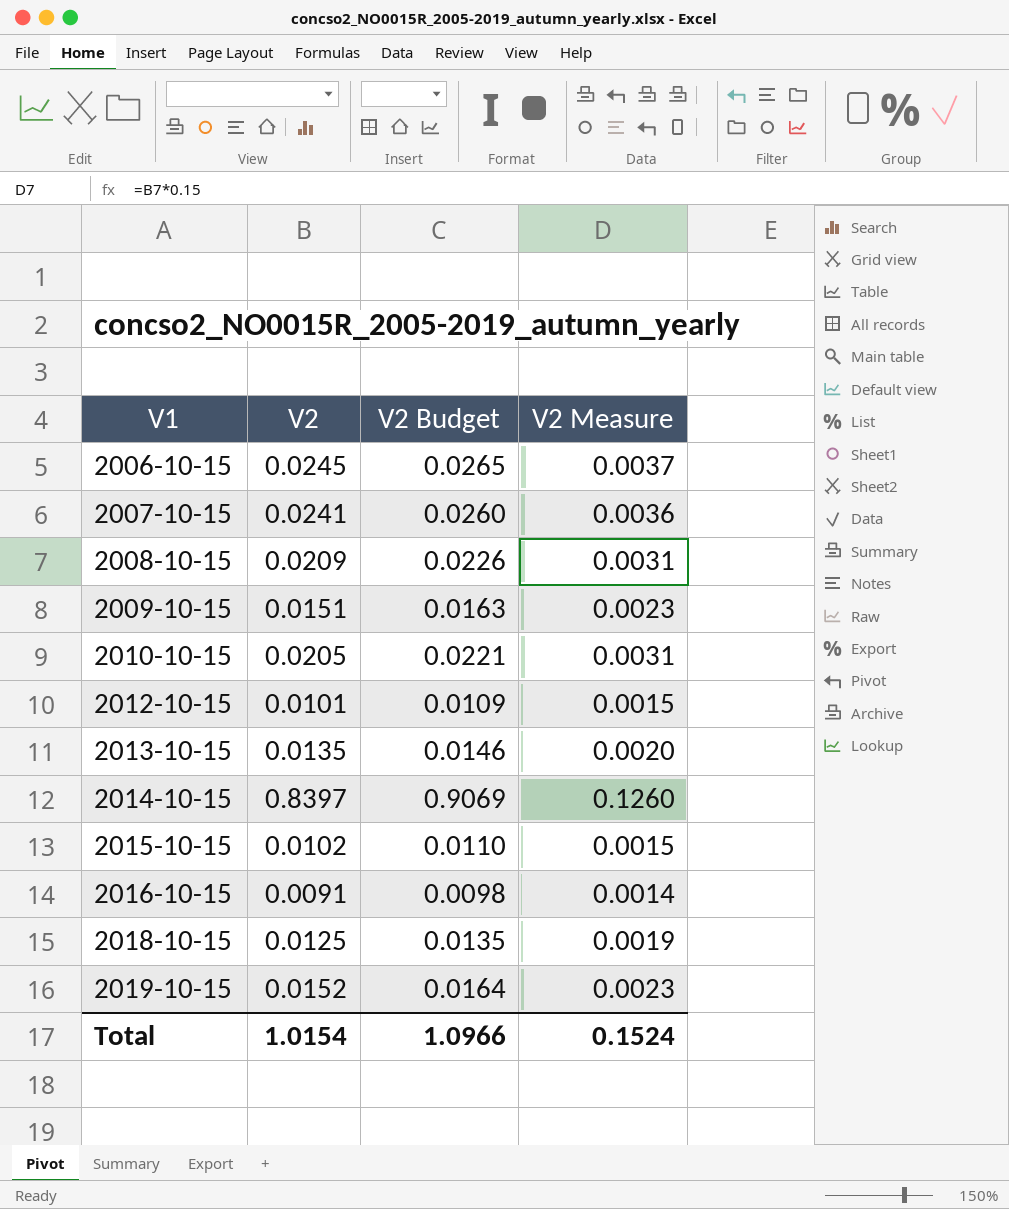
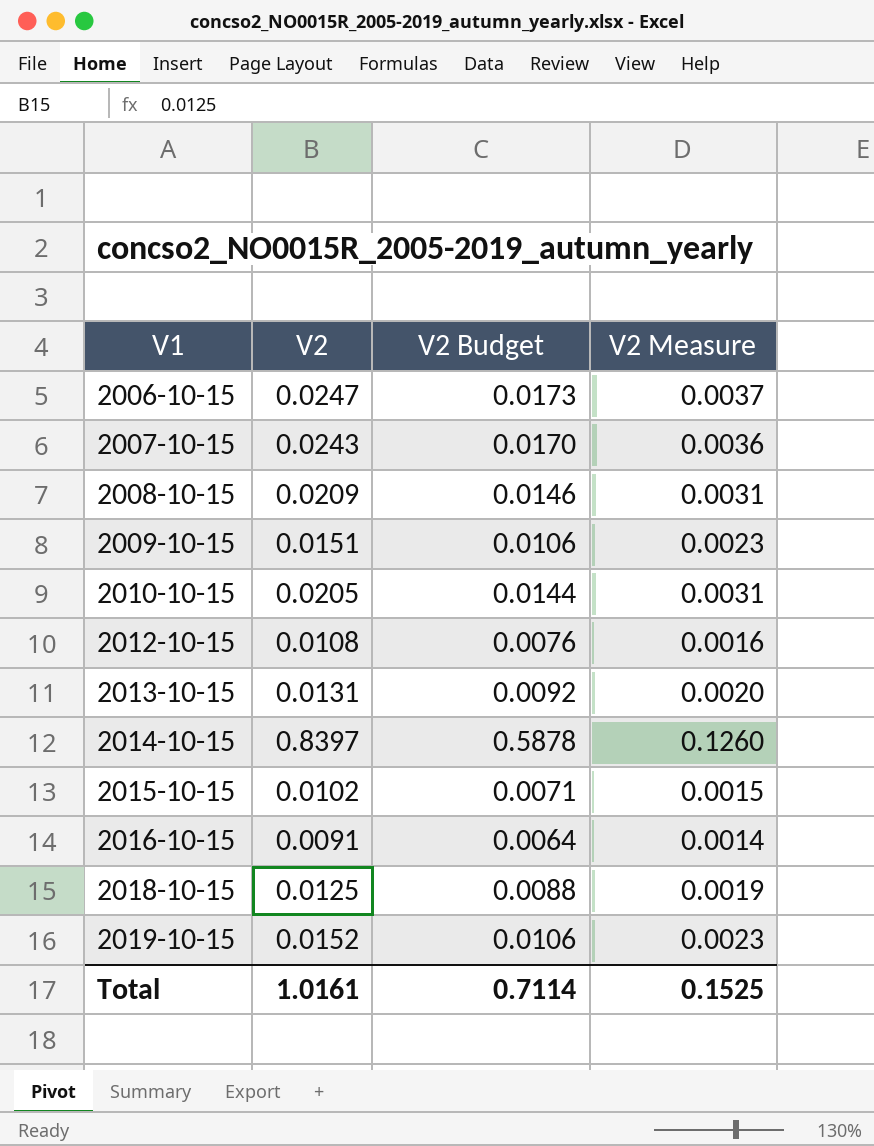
column V2 Budget | formula: [V2] * 1.08 -> [V2] * 0.7
2006-10-15 | V2: 0.0245 -> 0.0247
2007-10-15 | V2: 0.0241 -> 0.0243
2012-10-15 | V2: 0.0101 -> 0.0108
2012-10-15 | V2 Measure: 0.0015 -> 0.0016
2013-10-15 | V2: 0.0135 -> 0.0131
Total | V2: 1.0154 -> 1.0161
Total | V2 Budget: 1.0966 -> 0.7114
Total | V2 Measure: 0.1524 -> 0.1525

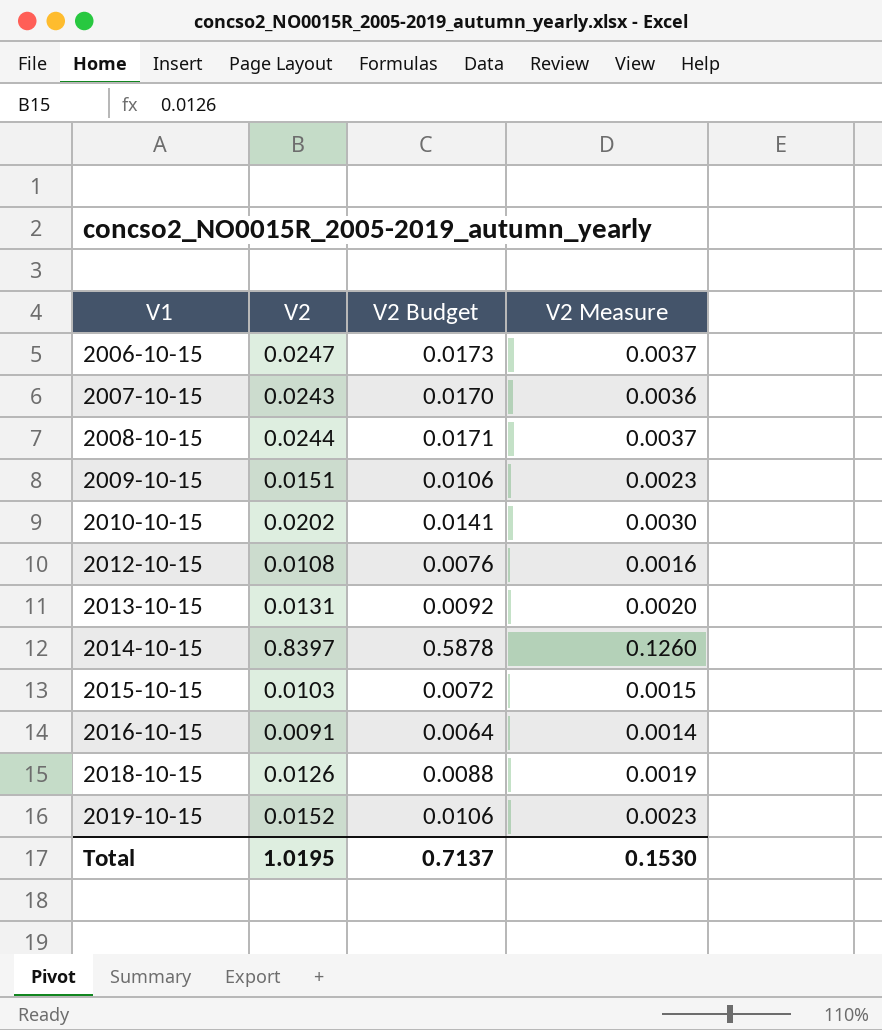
2008-10-15 | V2: 0.0209 -> 0.0244
2008-10-15 | V2 Budget: 0.0146 -> 0.0171
2008-10-15 | V2 Measure: 0.0031 -> 0.0037
2010-10-15 | V2: 0.0205 -> 0.0202
2010-10-15 | V2 Budget: 0.0144 -> 0.0141
2010-10-15 | V2 Measure: 0.0031 -> 0.0030
2015-10-15 | V2: 0.0102 -> 0.0103
2015-10-15 | V2 Budget: 0.0071 -> 0.0072
2018-10-15 | V2: 0.0125 -> 0.0126
Total | V2: 1.0161 -> 1.0195
Total | V2 Budget: 0.7114 -> 0.7137
Total | V2 Measure: 0.1525 -> 0.1530

